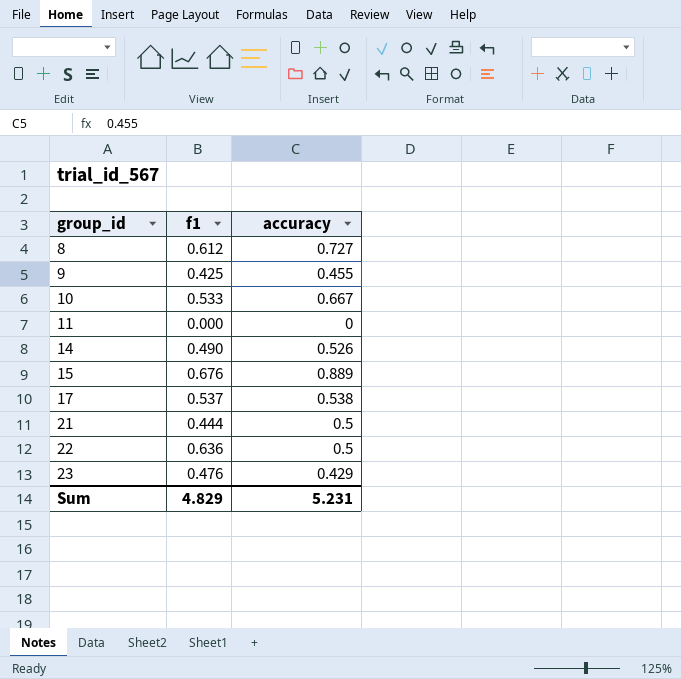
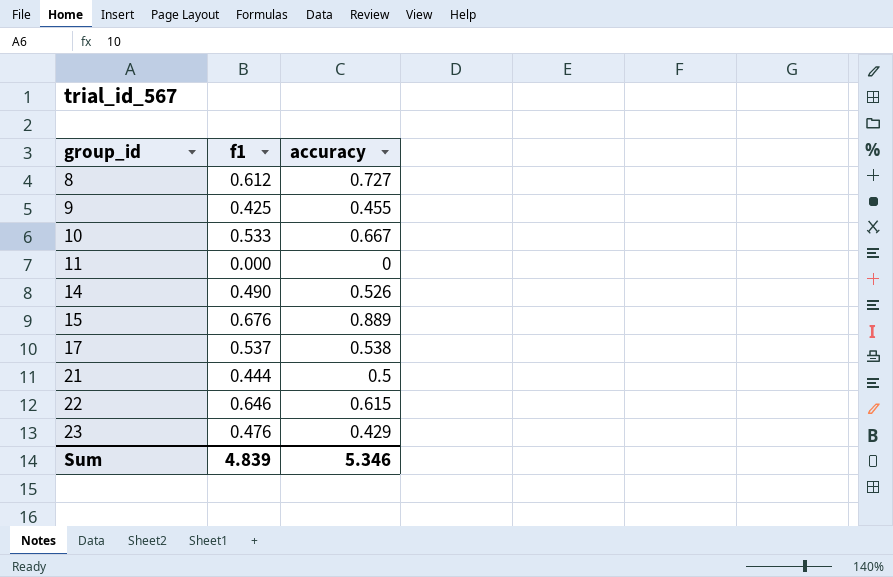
22 | f1: 0.636 -> 0.646
22 | accuracy: 0.5 -> 0.615
Sum | f1: 4.829 -> 4.839
Sum | accuracy: 5.231 -> 5.346

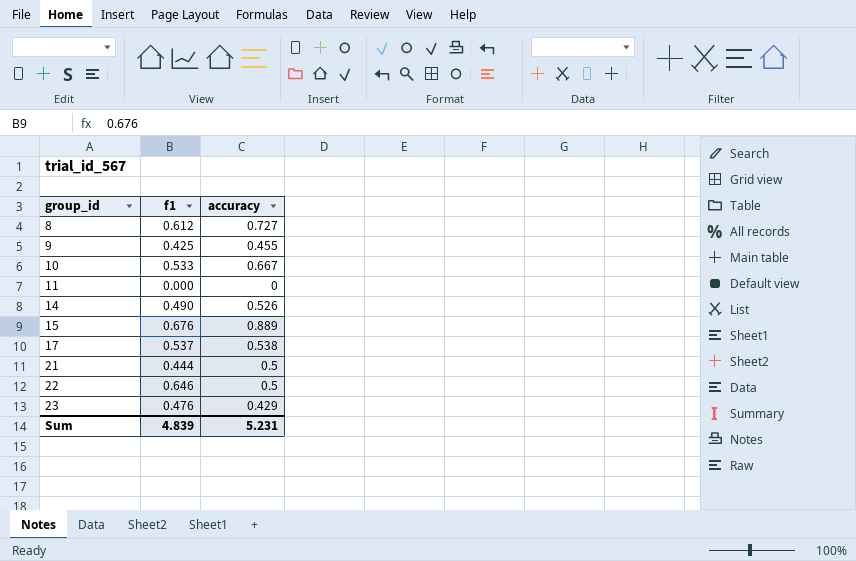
22 | accuracy: 0.615 -> 0.5
Sum | accuracy: 5.346 -> 5.231

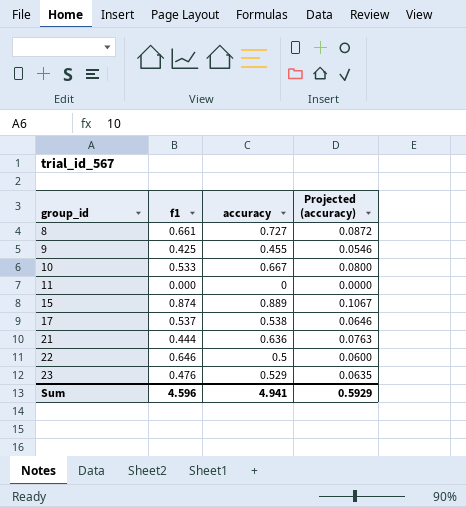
column Projected (accuracy) | formula: none -> [accuracy] * 0.12
row 14: 0.490 | 0.526 -> none
8 | f1: 0.612 -> 0.661
15 | f1: 0.676 -> 0.874
21 | accuracy: 0.5 -> 0.636
23 | accuracy: 0.429 -> 0.529
Sum | f1: 4.839 -> 4.596
Sum | accuracy: 5.231 -> 4.941

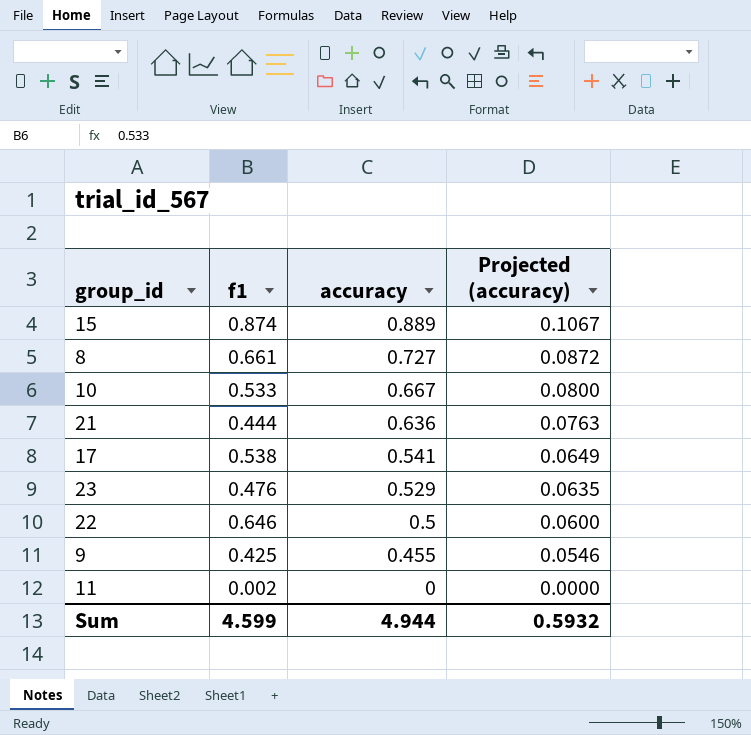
row order: group_id ascending -> accuracy descending
17 | f1: 0.537 -> 0.538
17 | accuracy: 0.538 -> 0.541
17 | Projected (accuracy): 0.0646 -> 0.0649
11 | f1: 0.000 -> 0.002
Sum | f1: 4.596 -> 4.599
Sum | accuracy: 4.941 -> 4.944
Sum | Projected (accuracy): 0.5929 -> 0.5932

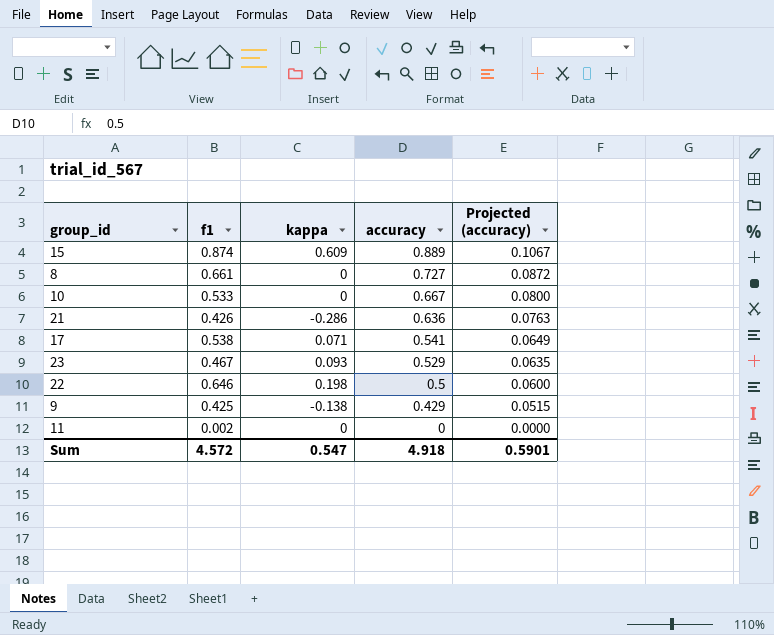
column kappa | position: none -> 3
21 | f1: 0.444 -> 0.426
23 | f1: 0.476 -> 0.467
9 | accuracy: 0.455 -> 0.429
9 | Projected (accuracy): 0.0546 -> 0.0515
Sum | f1: 4.599 -> 4.572
Sum | accuracy: 4.944 -> 4.918
Sum | Projected (accuracy): 0.5932 -> 0.5901

